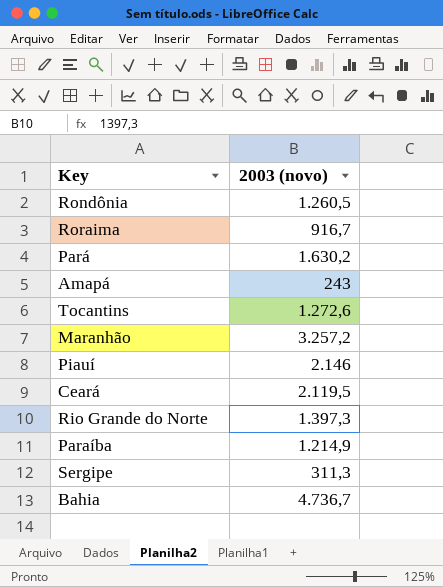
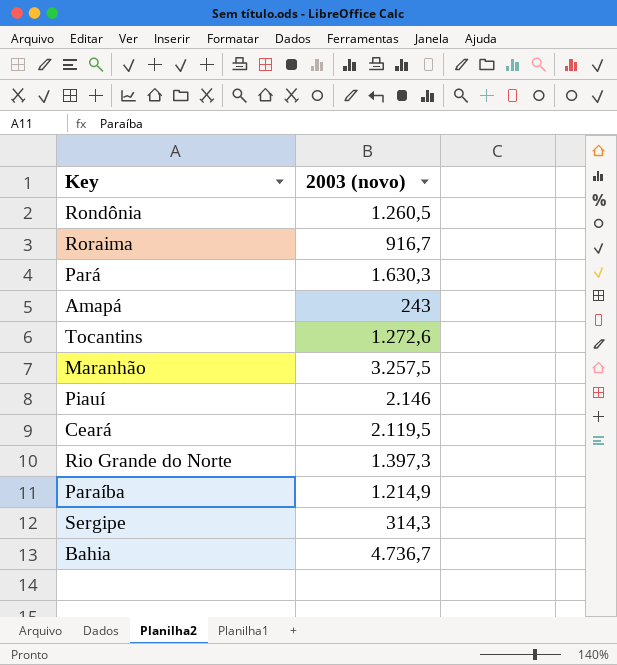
Pará | 2003 (novo): 1.630,2 -> 1.630,3
Maranhão | 2003 (novo): 3.257,2 -> 3.257,5
Sergipe | 2003 (novo): 311,3 -> 314,3

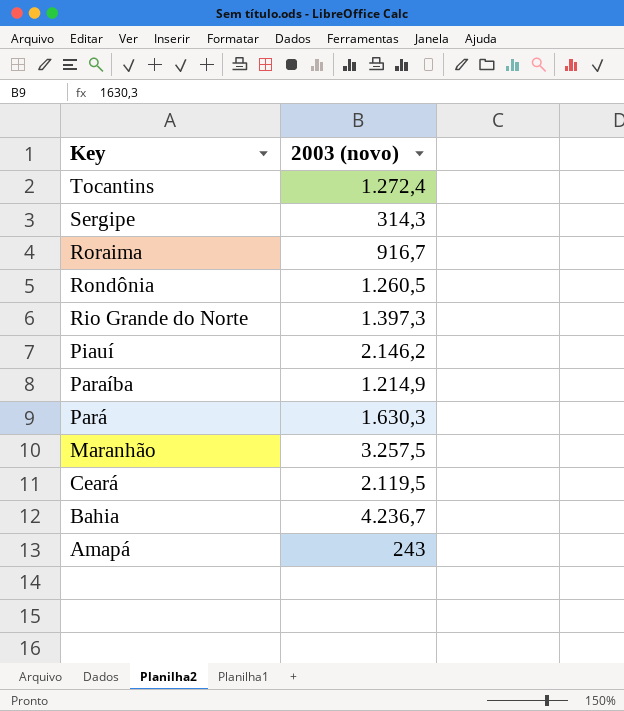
row order: none -> Key descending
Tocantins | 2003 (novo): 1.272,6 -> 1.272,4
Piauí | 2003 (novo): 2.146 -> 2.146,2
Bahia | 2003 (novo): 4.736,7 -> 4.236,7

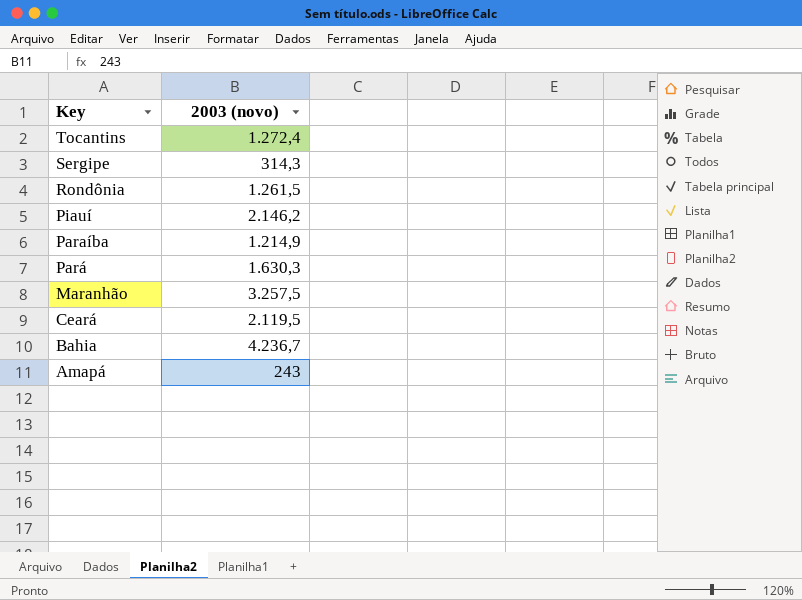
row Roraima: 916,7 -> none
row Rio Grande do Norte: 1.397,3 -> none
Rondônia | 2003 (novo): 1.260,5 -> 1.261,5

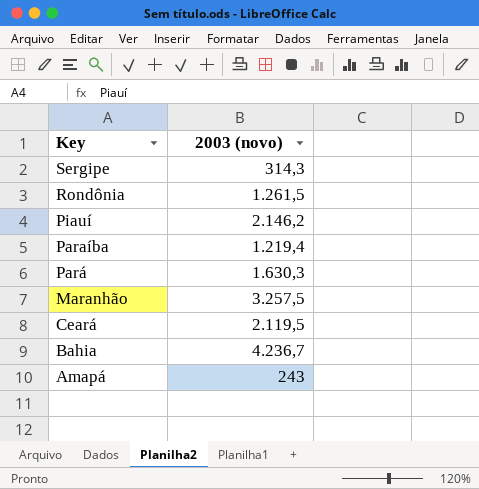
row Tocantins: 1.272,4 -> none
Paraíba | 2003 (novo): 1.214,9 -> 1.219,4

